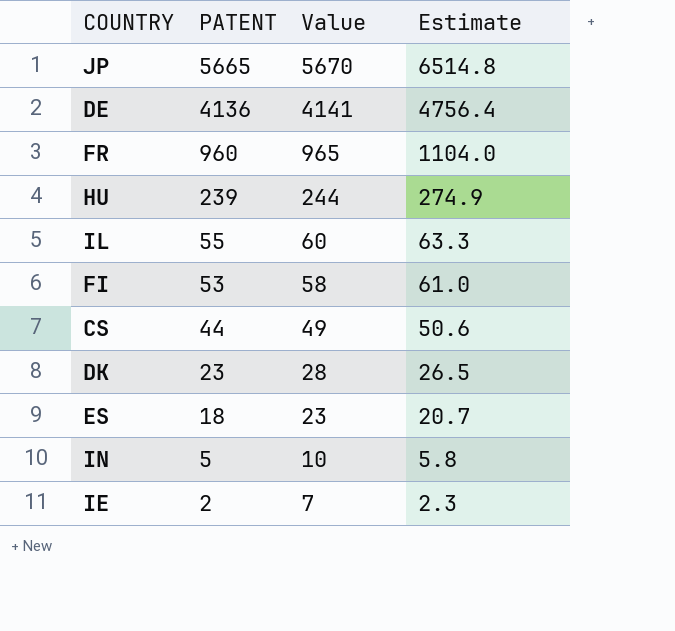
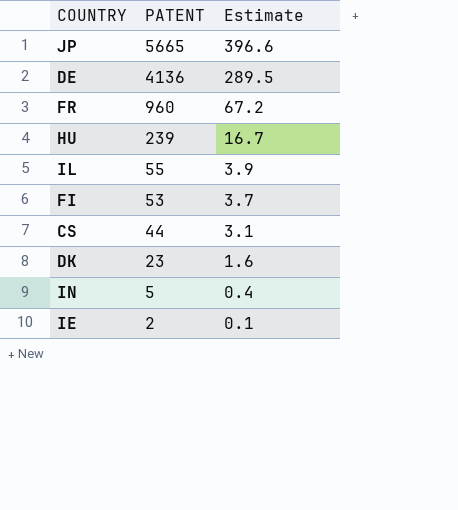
column Value | formula: [PATENT] + 5 -> none
column Estimate | formula: [PATENT] * 1.15 -> [PATENT] * 0.07
row ES: 18 | 23 | 20.7 -> none

